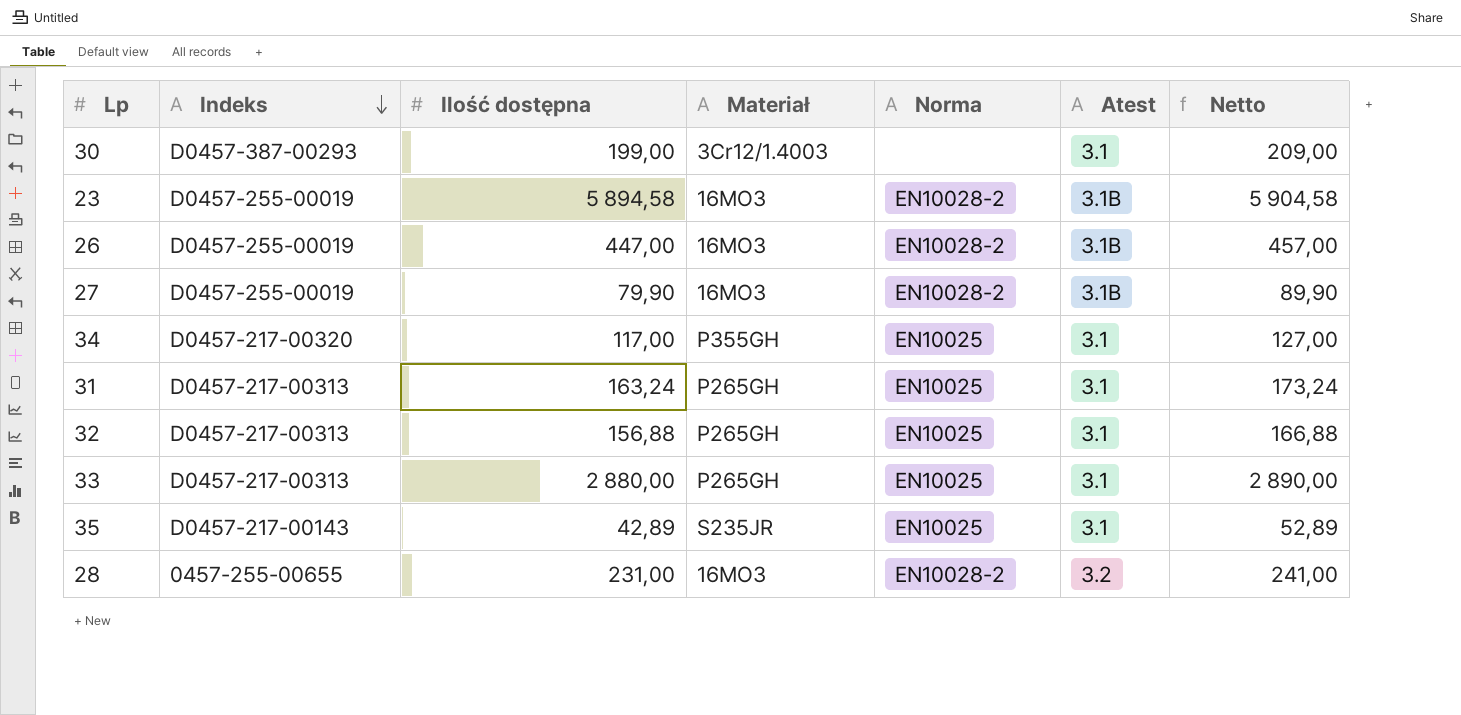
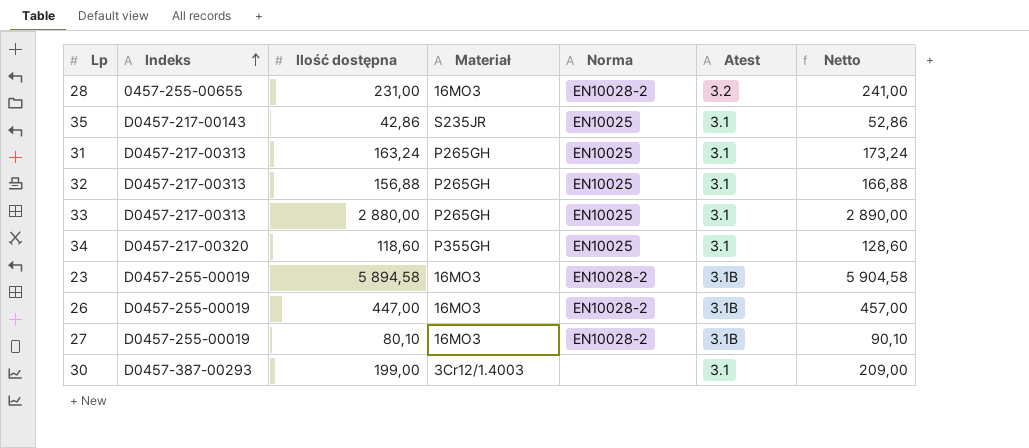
row order: Indeks descending -> Indeks ascending
35 | Ilość dostępna: 42,89 -> 42,86
35 | Netto: 52,89 -> 52,86
34 | Ilość dostępna: 117,00 -> 118,60
34 | Netto: 127,00 -> 128,60
27 | Ilość dostępna: 79,90 -> 80,10
27 | Netto: 89,90 -> 90,10

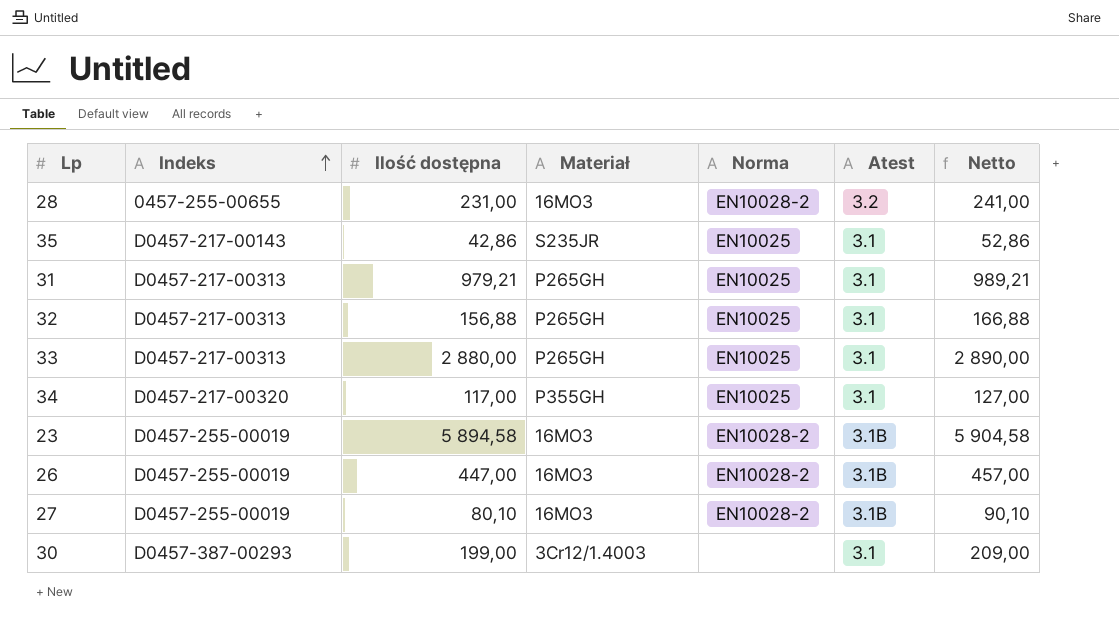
31 | Ilość dostępna: 163,24 -> 979,21
31 | Netto: 173,24 -> 989,21
34 | Ilość dostępna: 118,60 -> 117,00
34 | Netto: 128,60 -> 127,00

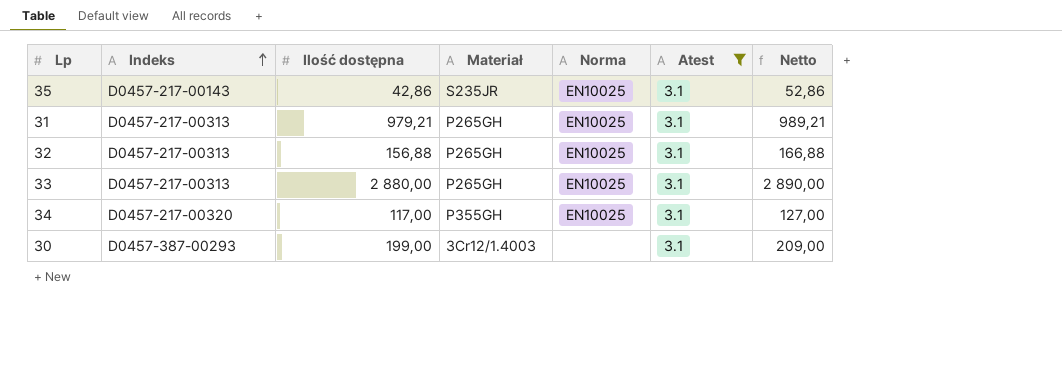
filter: none -> Atest = 3.1

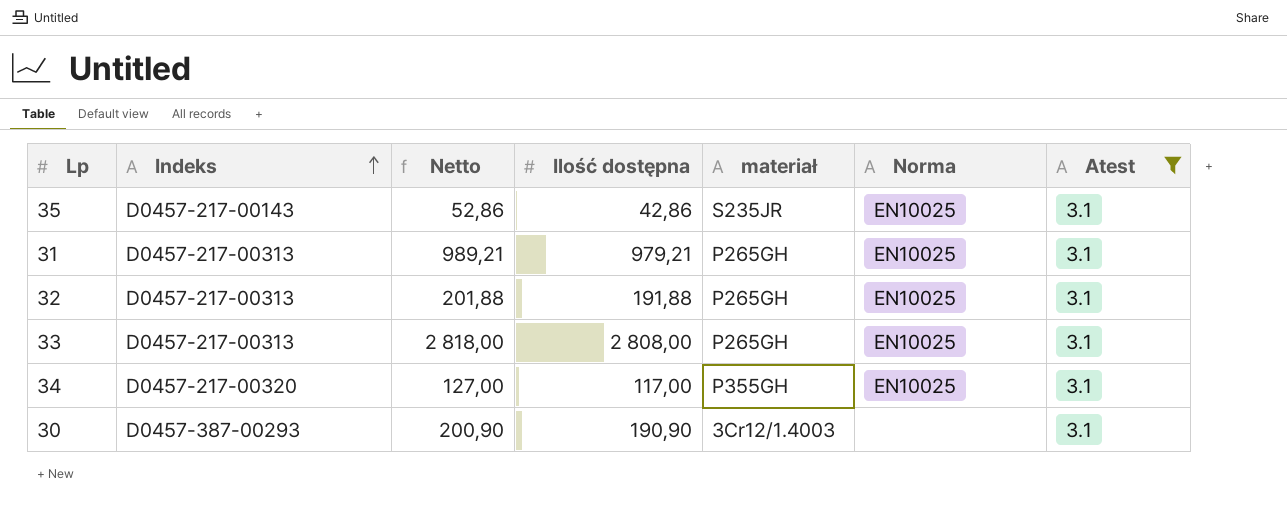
column Netto | position: 7 -> 3
column name: Materiał -> materiał
32 | Netto: 166,88 -> 201,88
32 | Ilość dostępna: 156,88 -> 191,88
33 | Netto: 2 890,00 -> 2 818,00
33 | Ilość dostępna: 2 880,00 -> 2 808,00
30 | Netto: 209,00 -> 200,90
30 | Ilość dostępna: 199,00 -> 190,90

